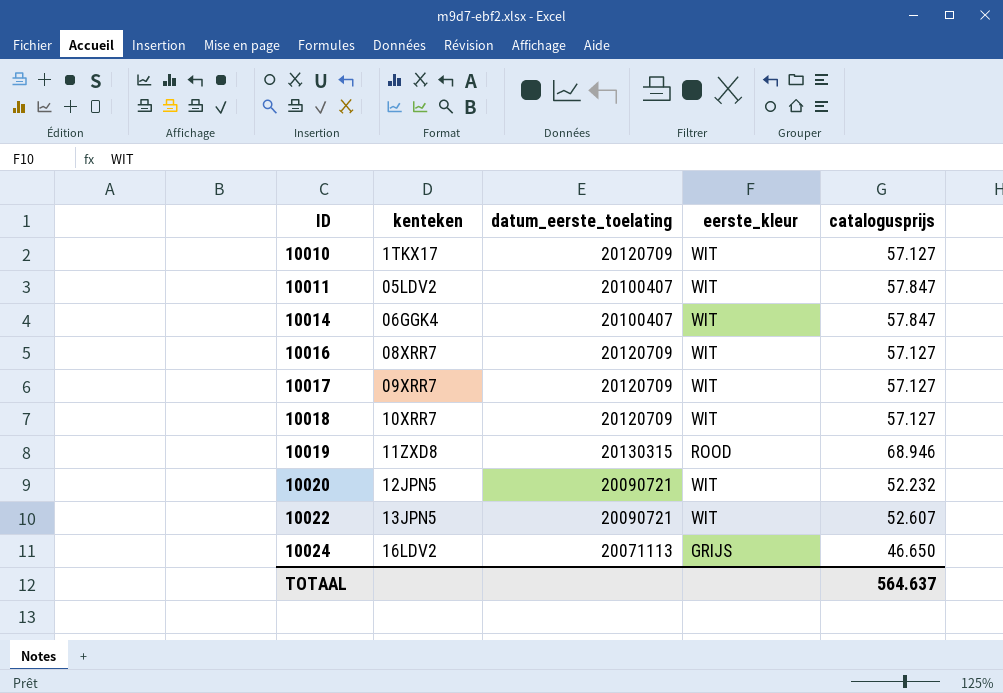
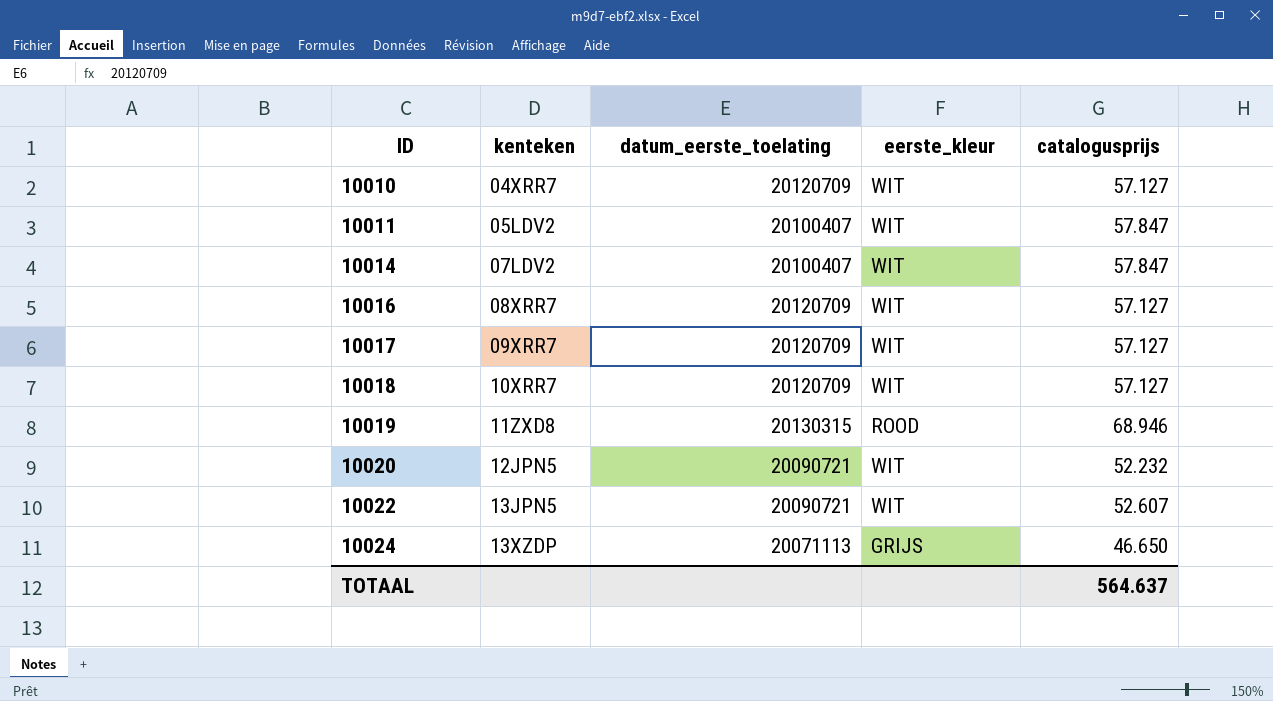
10010 | kenteken: 1TKX17 -> 04XRR7
10014 | kenteken: 06GGK4 -> 07LDV2
10024 | kenteken: 16LDV2 -> 13XZDP

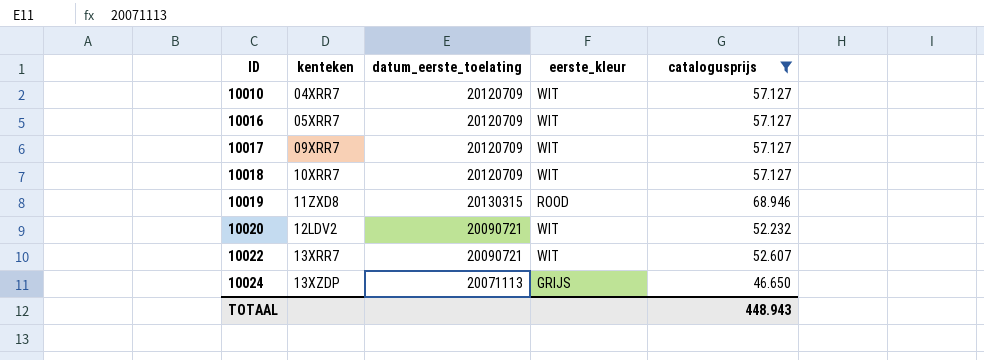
filter: none -> catalogusprijs != 57.847
10016 | kenteken: 08XRR7 -> 05XRR7
10020 | kenteken: 12JPN5 -> 12LDV2
10022 | kenteken: 13JPN5 -> 13XRR7
TOTAAL | catalogusprijs: 564.637 -> 448.943

